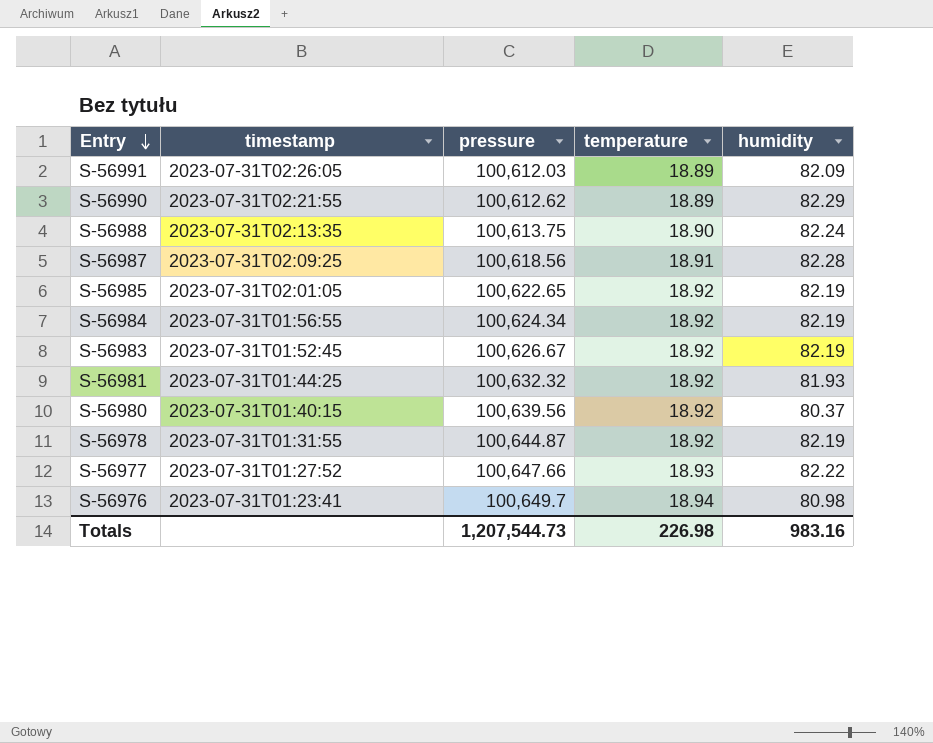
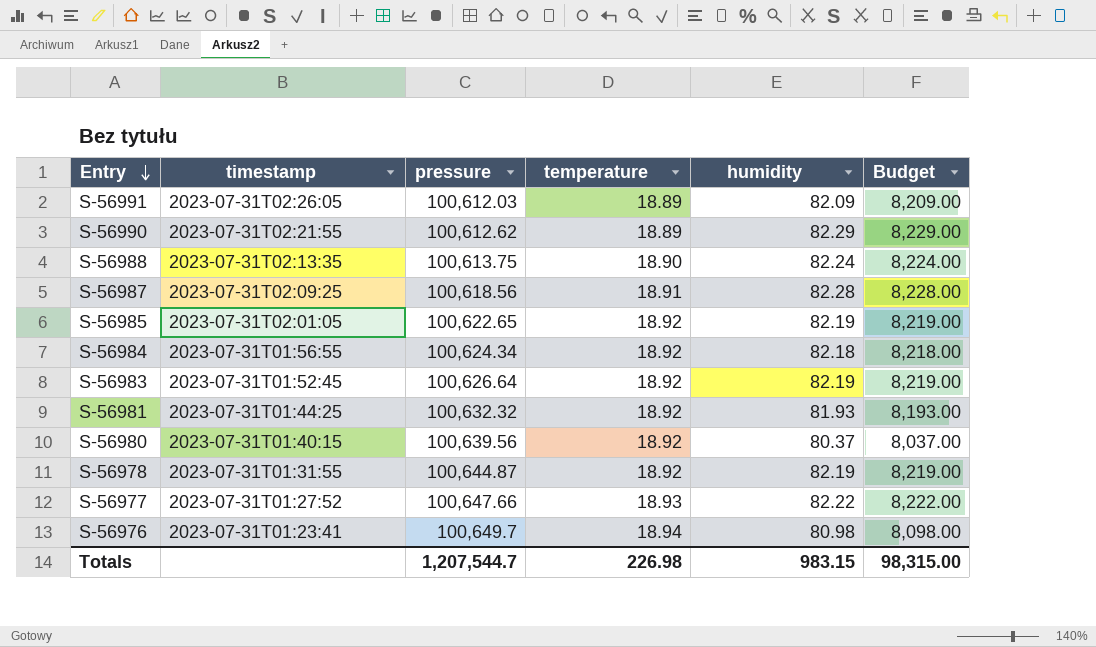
column Budget | formula: none -> [humidity] * 100
S-56984 | humidity: 82.19 -> 82.18
S-56983 | pressure: 100,626.67 -> 100,626.64
Totals | pressure: 1,207,544.73 -> 1,207,544.7
Totals | humidity: 983.16 -> 983.15

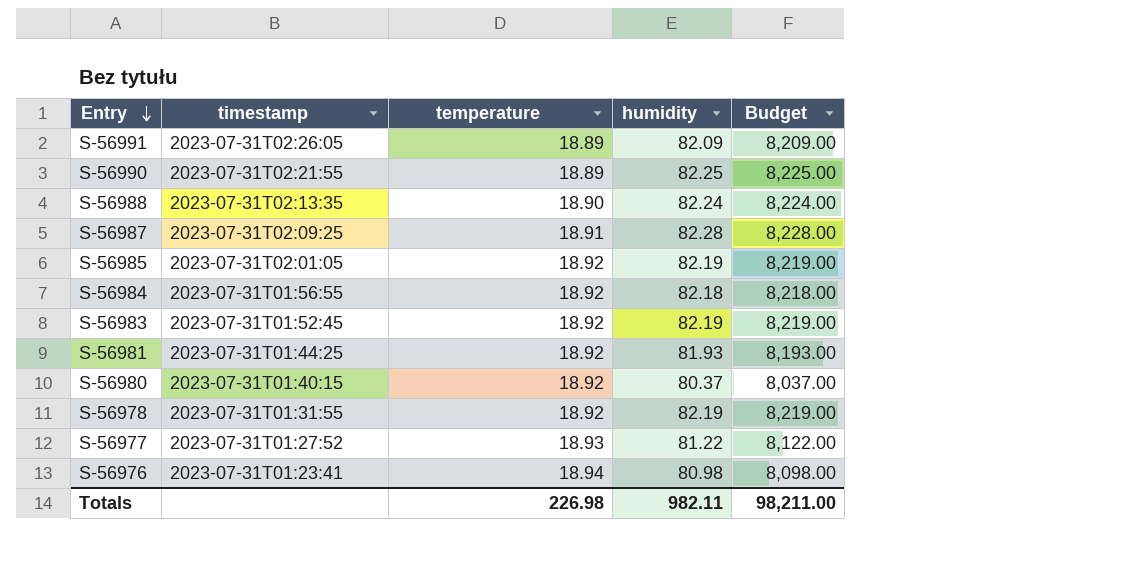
column pressure | position: 3 -> none
S-56990 | humidity: 82.29 -> 82.25
S-56990 | Budget: 8,229.00 -> 8,225.00
S-56977 | humidity: 82.22 -> 81.22
S-56977 | Budget: 8,222.00 -> 8,122.00
Totals | humidity: 983.15 -> 982.11
Totals | Budget: 98,315.00 -> 98,211.00

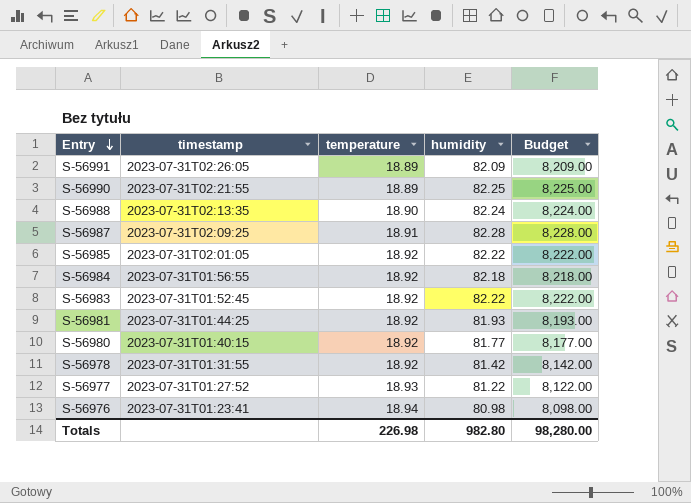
S-56985 | humidity: 82.19 -> 82.22
S-56985 | Budget: 8,219.00 -> 8,222.00
S-56983 | humidity: 82.19 -> 82.22
S-56983 | Budget: 8,219.00 -> 8,222.00
S-56980 | humidity: 80.37 -> 81.77
S-56980 | Budget: 8,037.00 -> 8,177.00
S-56978 | humidity: 82.19 -> 81.42
S-56978 | Budget: 8,219.00 -> 8,142.00
Totals | humidity: 982.11 -> 982.80
Totals | Budget: 98,211.00 -> 98,280.00

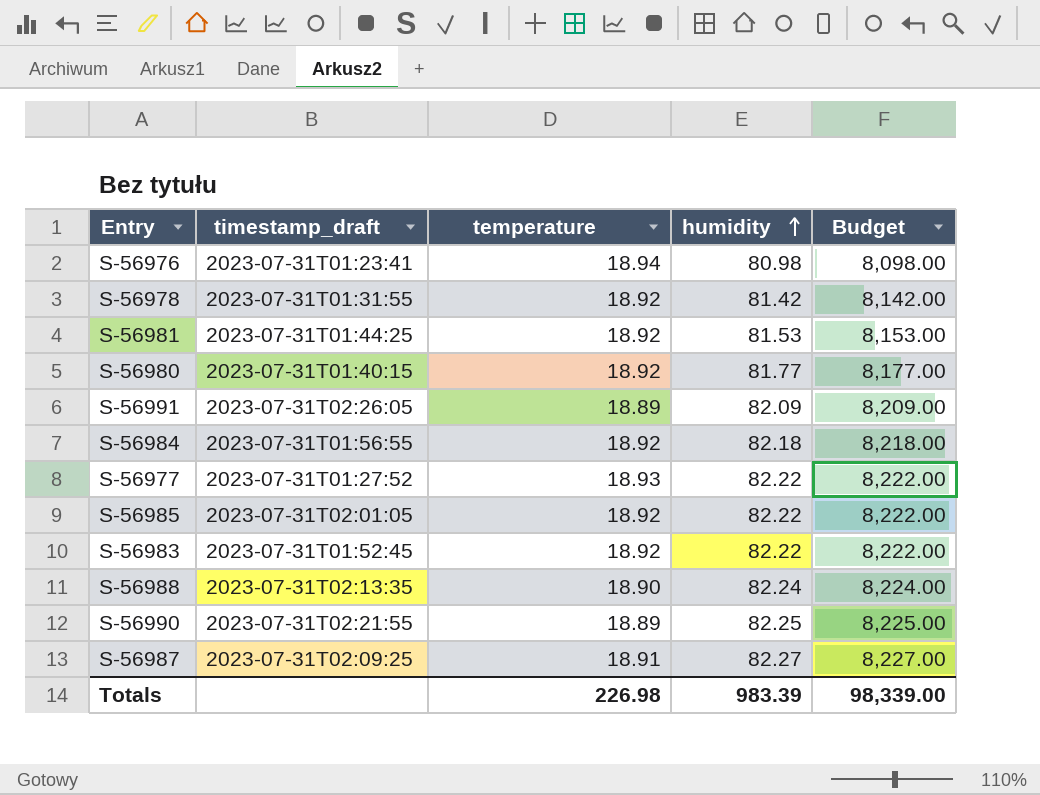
row order: Entry descending -> humidity ascending
column name: timestamp -> timestamp_draft
S-56981 | humidity: 81.93 -> 81.53
S-56981 | Budget: 8,193.00 -> 8,153.00
S-56977 | humidity: 81.22 -> 82.22
S-56977 | Budget: 8,122.00 -> 8,222.00
S-56987 | humidity: 82.28 -> 82.27
S-56987 | Budget: 8,228.00 -> 8,227.00
Totals | humidity: 982.80 -> 983.39
Totals | Budget: 98,280.00 -> 98,339.00

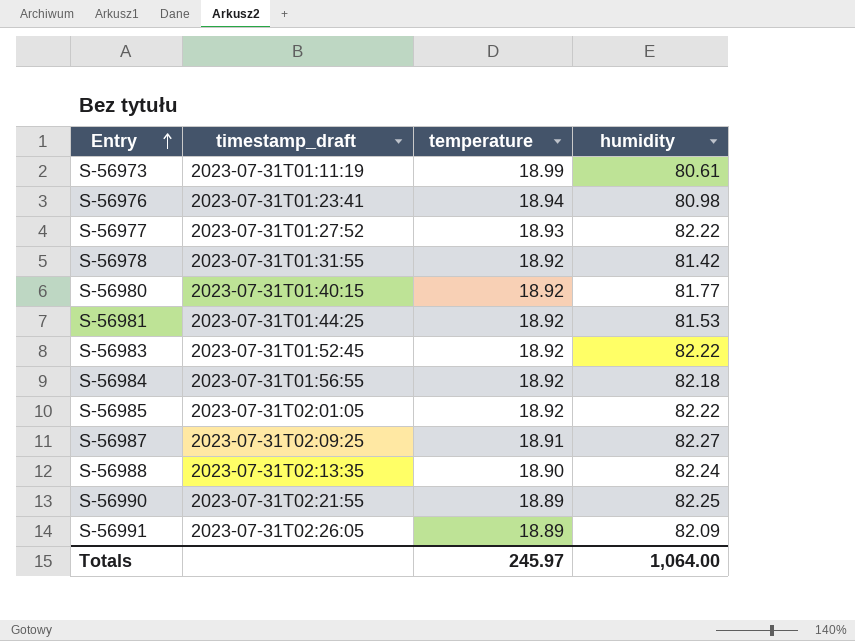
row order: humidity ascending -> Entry ascending
column Budget | formula: [humidity] * 100 -> none
row S-56973: none -> 2023-07-31T01:11:19 | 18.99 | 80.61
Totals | temperature: 226.98 -> 245.97
Totals | humidity: 983.39 -> 1,064.00

